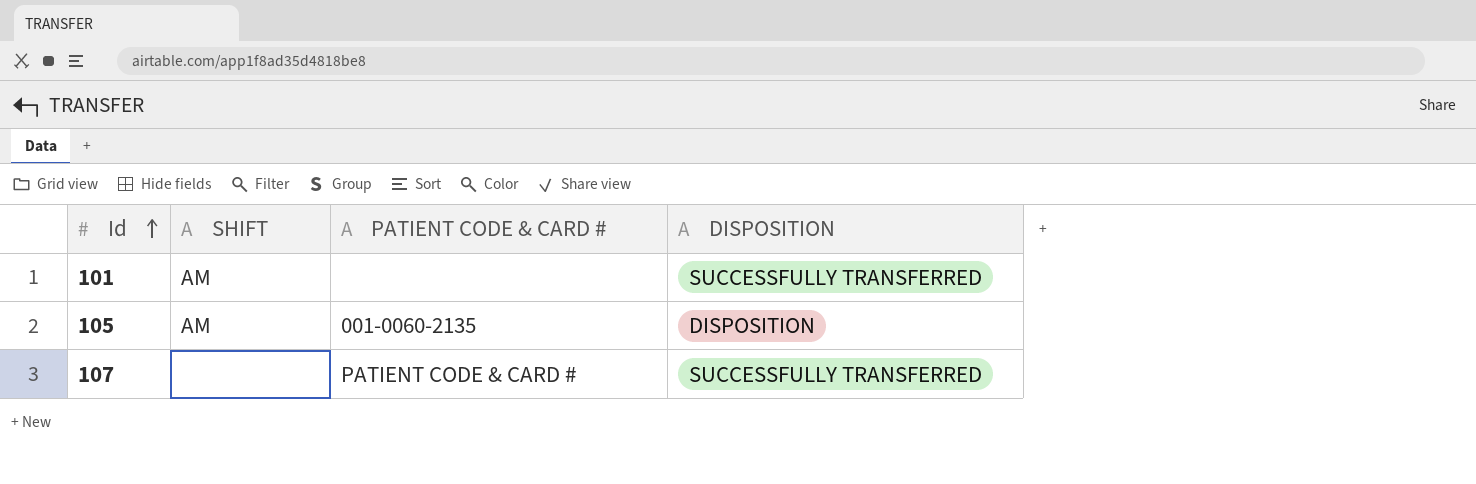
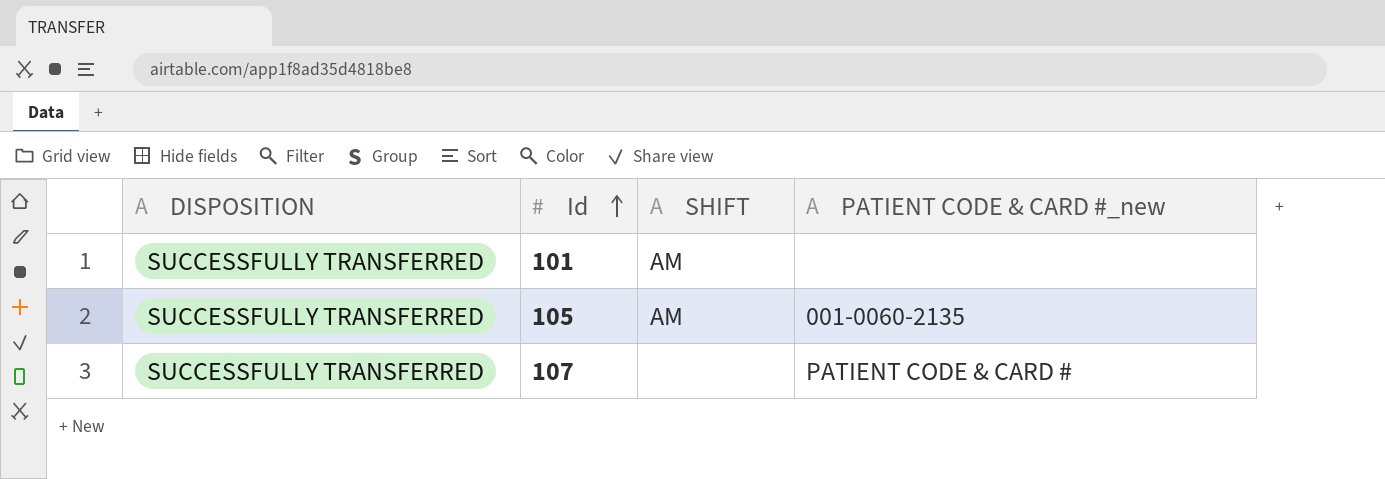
column DISPOSITION | position: 4 -> 1
column name: PATIENT CODE & CARD # -> PATIENT CODE & CARD #_new
105 | DISPOSITION: DISPOSITION -> SUCCESSFULLY TRANSFERRED

